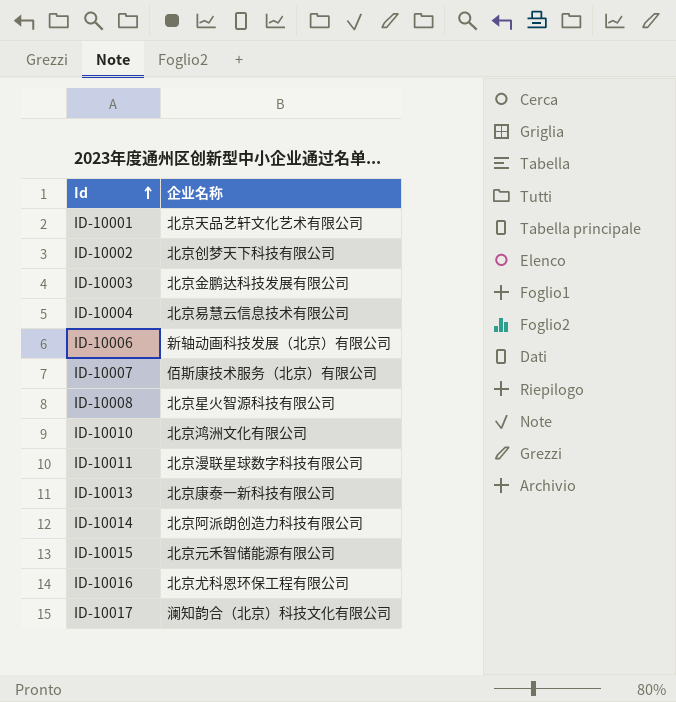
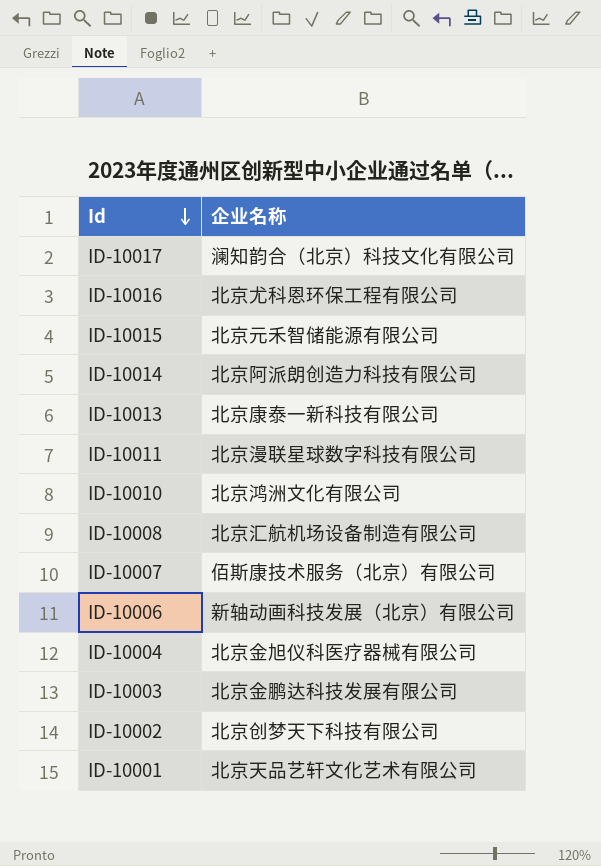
row order: Id ascending -> Id descending
ID-10008 | 企业名称: 北京星火智源科技有限公司 -> 北京汇航机场设备制造有限公司
ID-10004 | 企业名称: 北京易慧云信息技术有限公司 -> 北京金旭仪科医疗器械有限公司

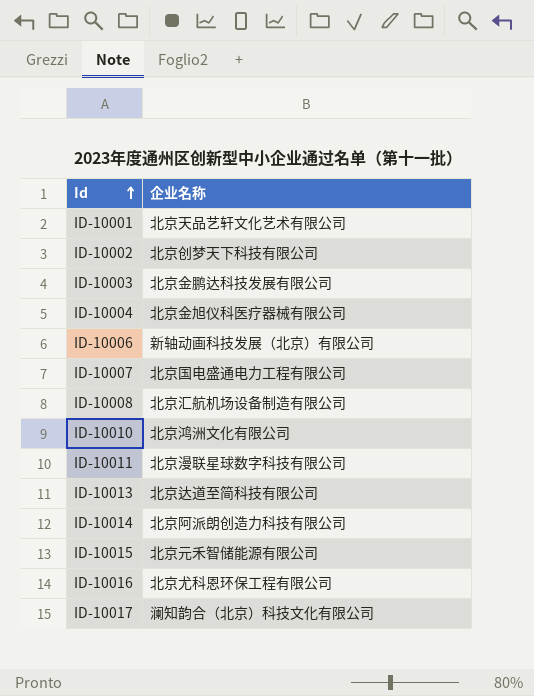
row order: Id descending -> Id ascending
ID-10007 | 企业名称: 佰斯康技术服务（北京）有限公司 -> 北京国电盛通电力工程有限公司
ID-10013 | 企业名称: 北京康泰一新科技有限公司 -> 北京达道至简科技有限公司

